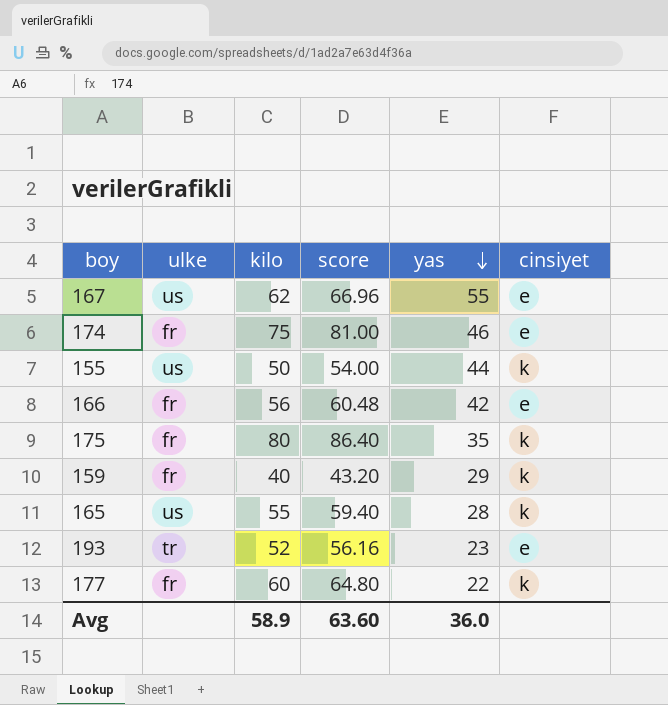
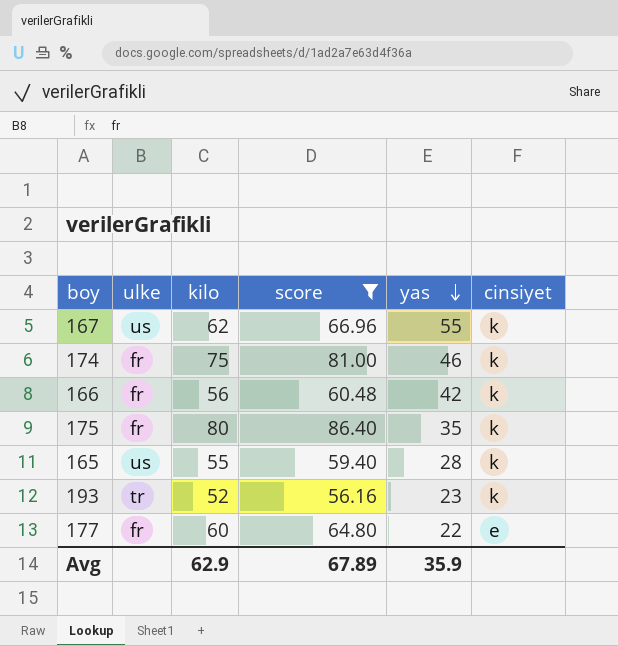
filter: none -> score >= 56.16
167 | cinsiyet: e -> k
174 | cinsiyet: e -> k
166 | cinsiyet: e -> k
193 | cinsiyet: e -> k
177 | cinsiyet: k -> e
Avg | kilo: 58.9 -> 62.9
Avg | score: 63.60 -> 67.89
Avg | yas: 36.0 -> 35.9

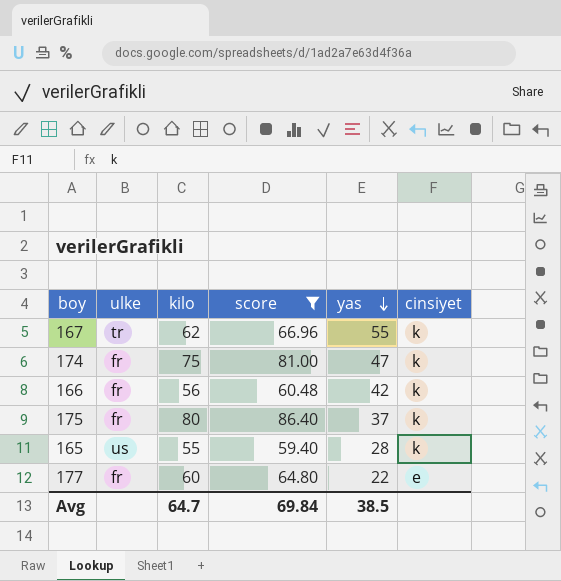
row 193: tr | 52 | 56.16 | 23 | k -> none
167 | ulke: us -> tr
174 | yas: 46 -> 47
175 | yas: 35 -> 37
Avg | kilo: 62.9 -> 64.7
Avg | score: 67.89 -> 69.84
Avg | yas: 35.9 -> 38.5

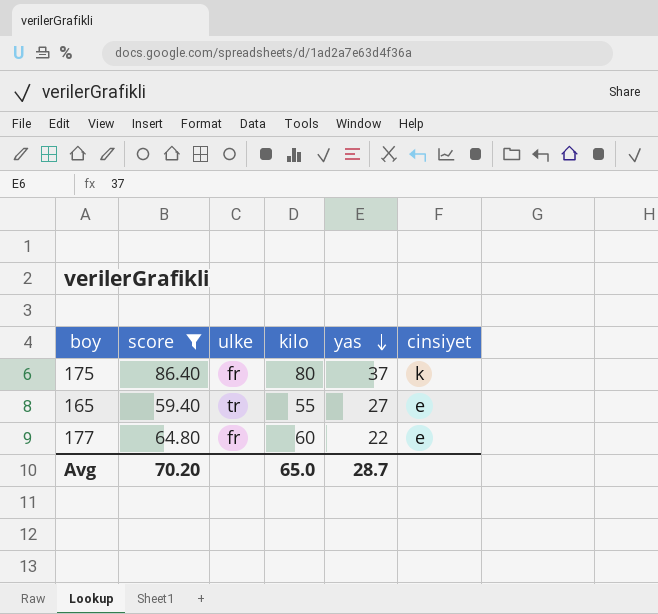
column score | position: 4 -> 2
row 167: tr | 62 | 66.96 | 55 | k -> none
row 174: fr | 75 | 81.00 | 47 | k -> none
row 166: fr | 56 | 60.48 | 42 | k -> none
165 | ulke: us -> tr
165 | yas: 28 -> 27
165 | cinsiyet: k -> e
Avg | score: 69.84 -> 70.20
Avg | kilo: 64.7 -> 65.0
Avg | yas: 38.5 -> 28.7

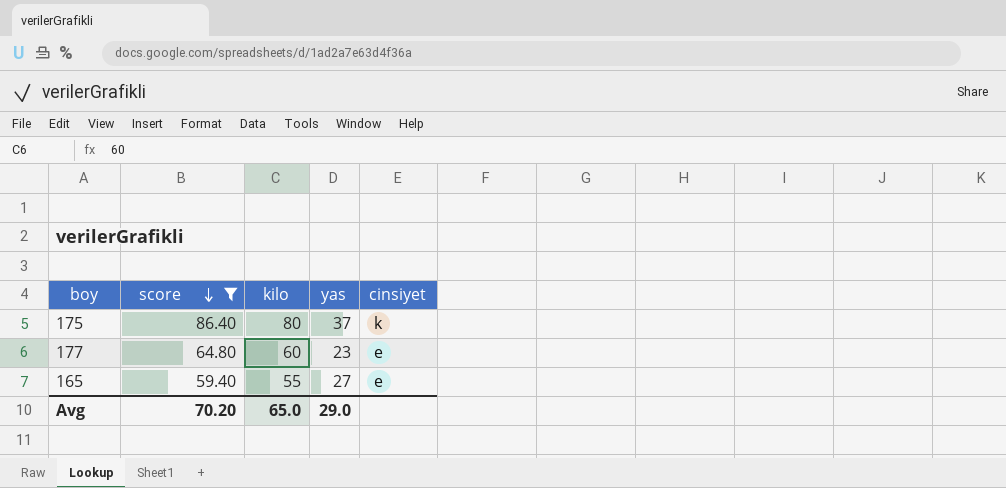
row order: yas descending -> score descending
column ulke | position: 3 -> none
177 | yas: 22 -> 23
Avg | yas: 28.7 -> 29.0

